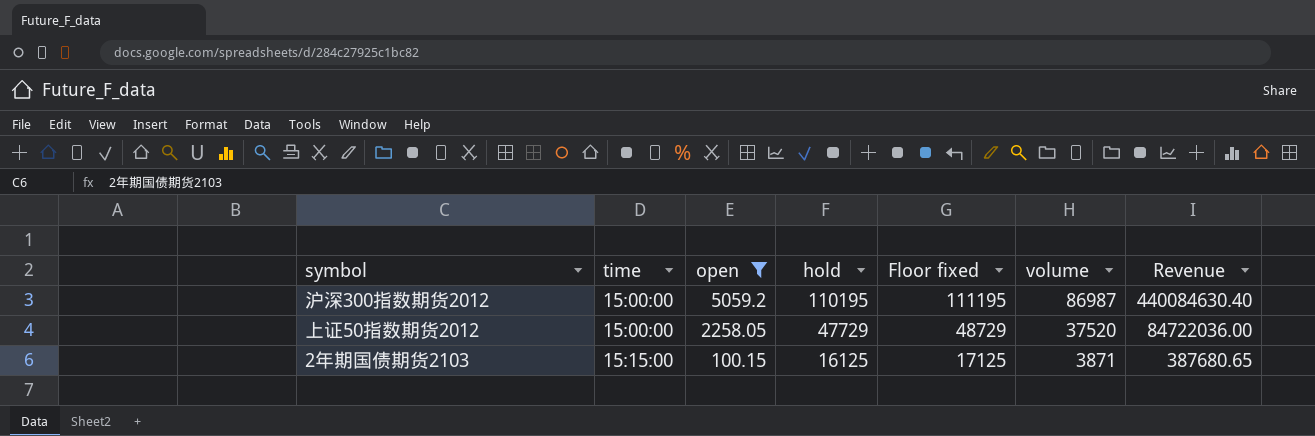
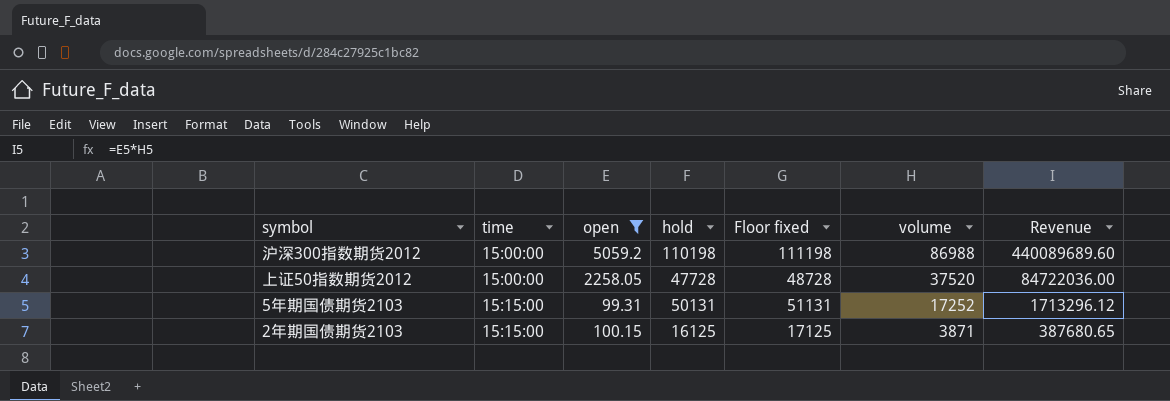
沪深300指数期货2012 | hold: 110195 -> 110198
沪深300指数期货2012 | Floor fixed: 111195 -> 111198
沪深300指数期货2012 | volume: 86987 -> 86988
沪深300指数期货2012 | Revenue: 440084630.40 -> 440089689.60
上证50指数期货2012 | hold: 47729 -> 47728
上证50指数期货2012 | Floor fixed: 48729 -> 48728
row 5年期国债期货2103: none -> 15:15:00 | 99.31 | 50131 | 51131 | 17252 | 1713296.12

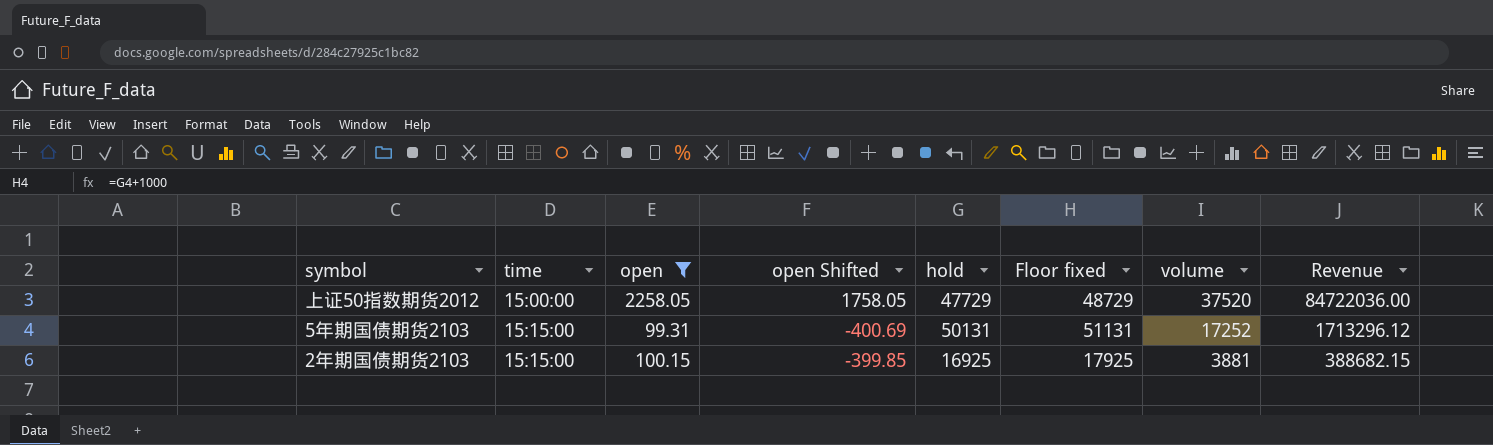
column open Shifted | formula: none -> [open] - 500
row 沪深300指数期货2012: 15:00:00 | 5059.2 | 110198 | 111198 | 86988 | 440089689.60 -> none
上证50指数期货2012 | hold: 47728 -> 47729
上证50指数期货2012 | Floor fixed: 48728 -> 48729
2年期国债期货2103 | hold: 16125 -> 16925
2年期国债期货2103 | Floor fixed: 17125 -> 17925
2年期国债期货2103 | volume: 3871 -> 3881
2年期国债期货2103 | Revenue: 387680.65 -> 388682.15

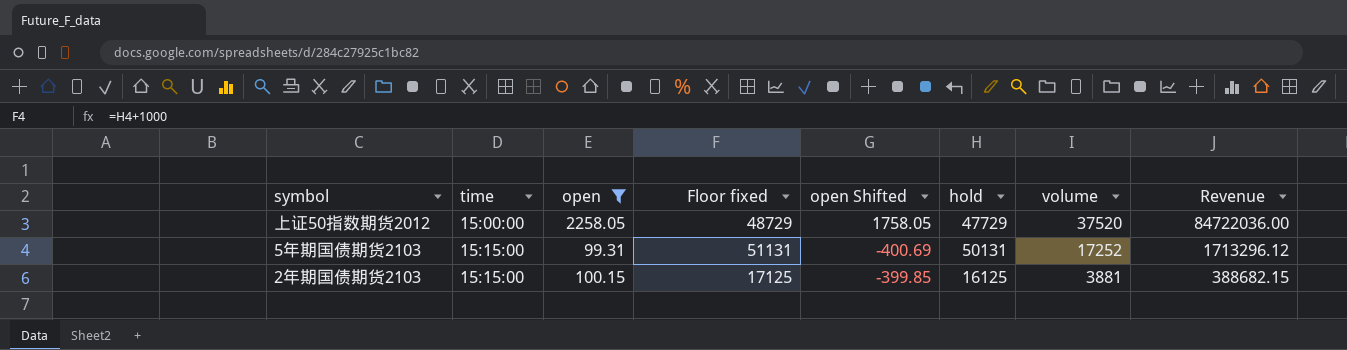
column Floor fixed | position: 6 -> 4
2年期国债期货2103 | Floor fixed: 17925 -> 17125
2年期国债期货2103 | hold: 16925 -> 16125

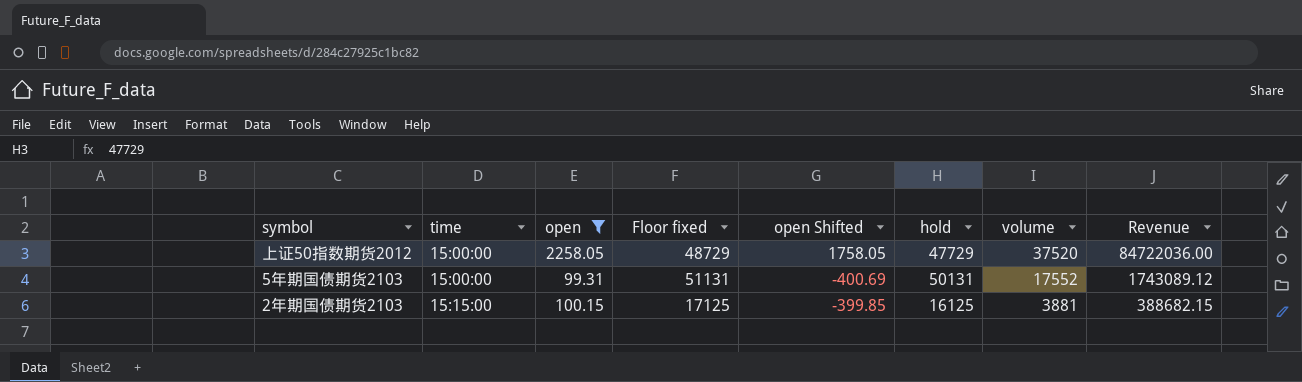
5年期国债期货2103 | time: 15:15:00 -> 15:00:00
5年期国债期货2103 | volume: 17252 -> 17552
5年期国债期货2103 | Revenue: 1713296.12 -> 1743089.12

